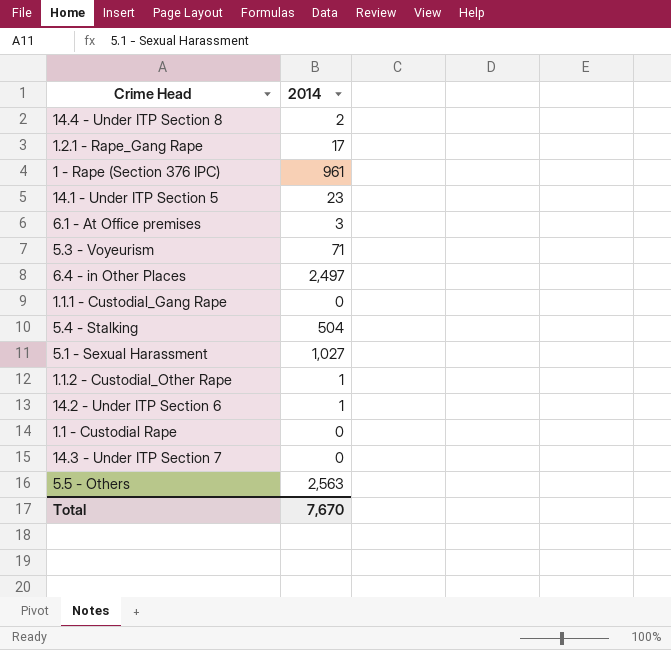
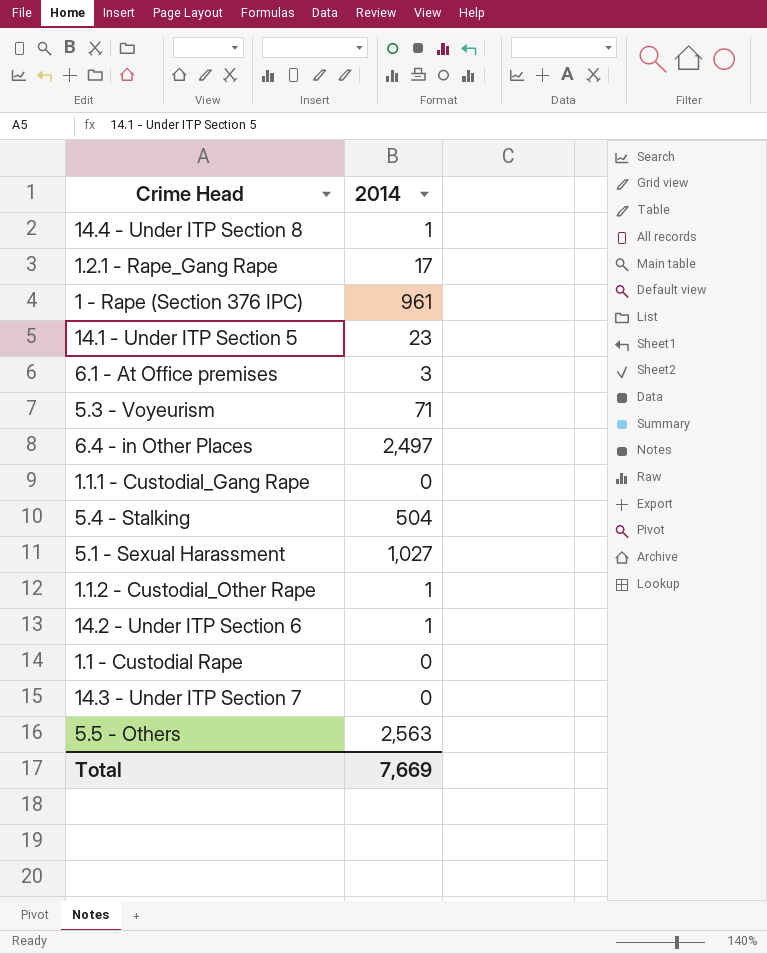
14.4 - Under ITP Section 8 | 2014: 2 -> 1
Total | 2014: 7,670 -> 7,669

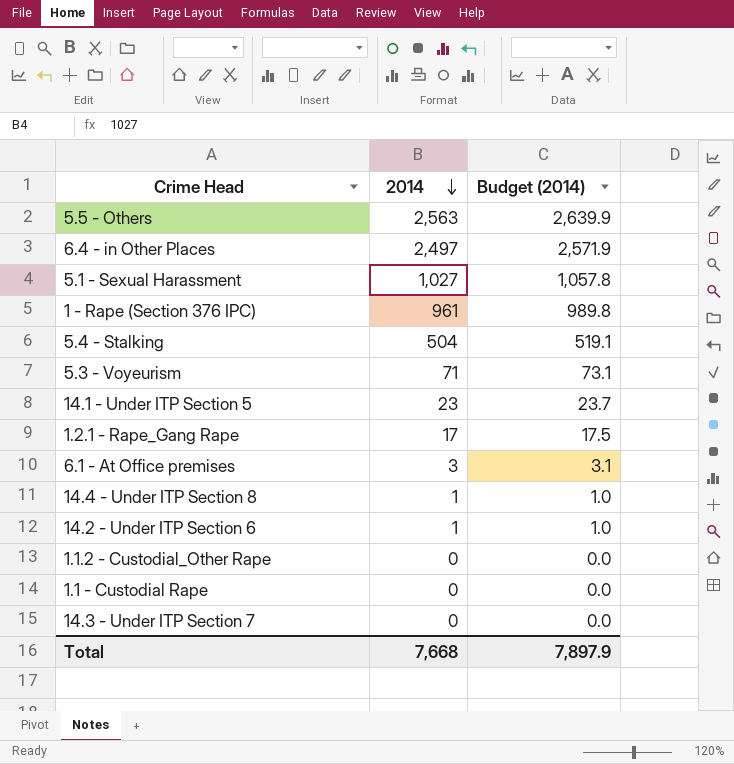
row order: none -> 2014 descending
column Budget (2014) | formula: none -> [2014] * 1.03
row 1.1.1 - Custodial_Gang Rape: 0 -> none
1.1.2 - Custodial_Other Rape | 2014: 1 -> 0
Total | 2014: 7,669 -> 7,668

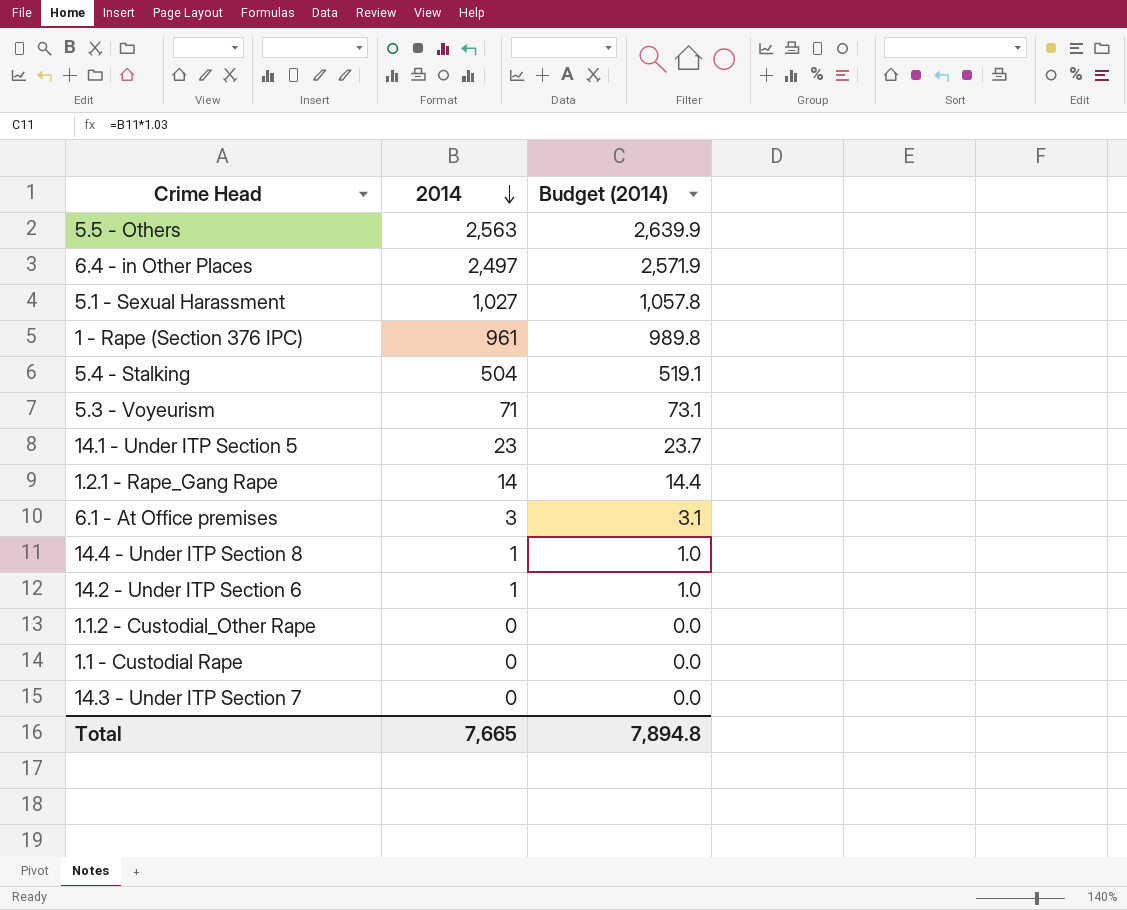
1.2.1 - Rape_Gang Rape | 2014: 17 -> 14
1.2.1 - Rape_Gang Rape | Budget (2014): 17.5 -> 14.4
Total | 2014: 7,668 -> 7,665
Total | Budget (2014): 7,897.9 -> 7,894.8

